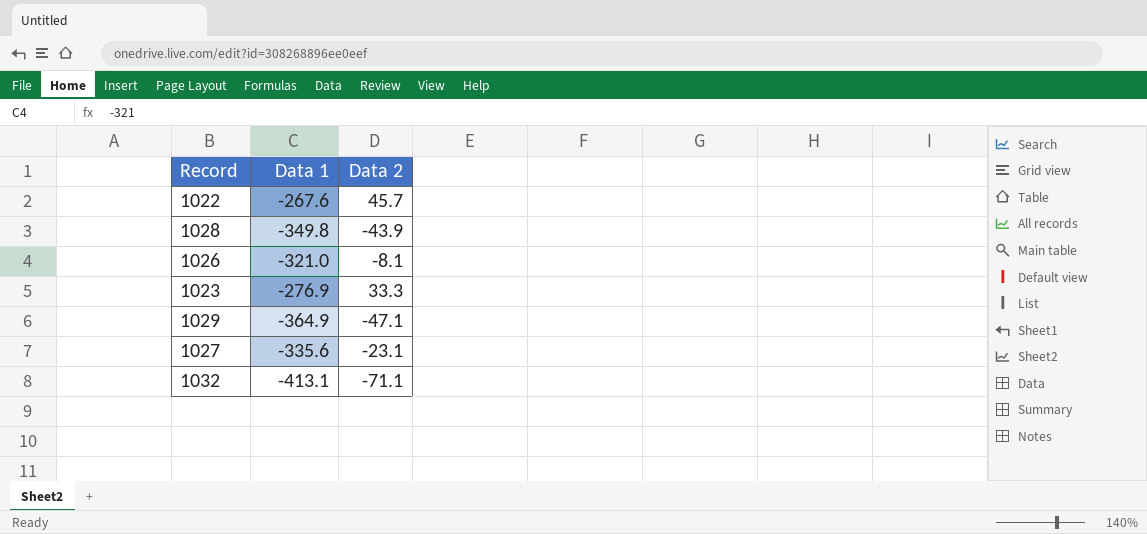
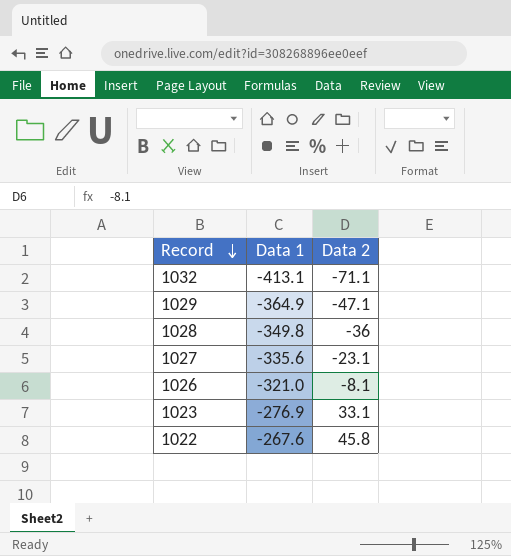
row order: none -> Record descending
1028 | Data 2: -43.9 -> -36
1023 | Data 2: 33.3 -> 33.1
1022 | Data 2: 45.7 -> 45.8

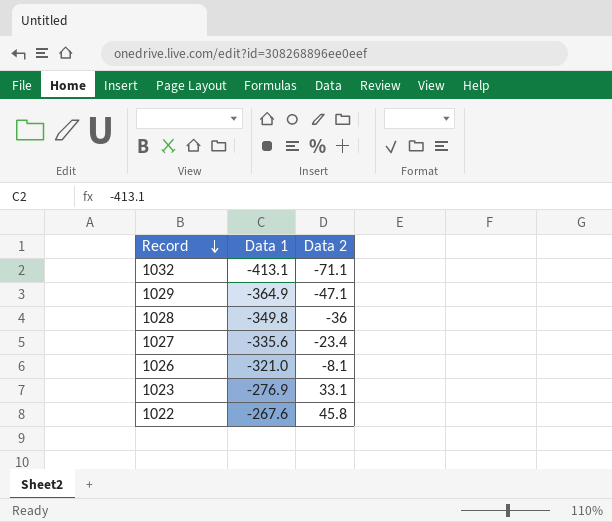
1027 | Data 2: -23.1 -> -23.4

